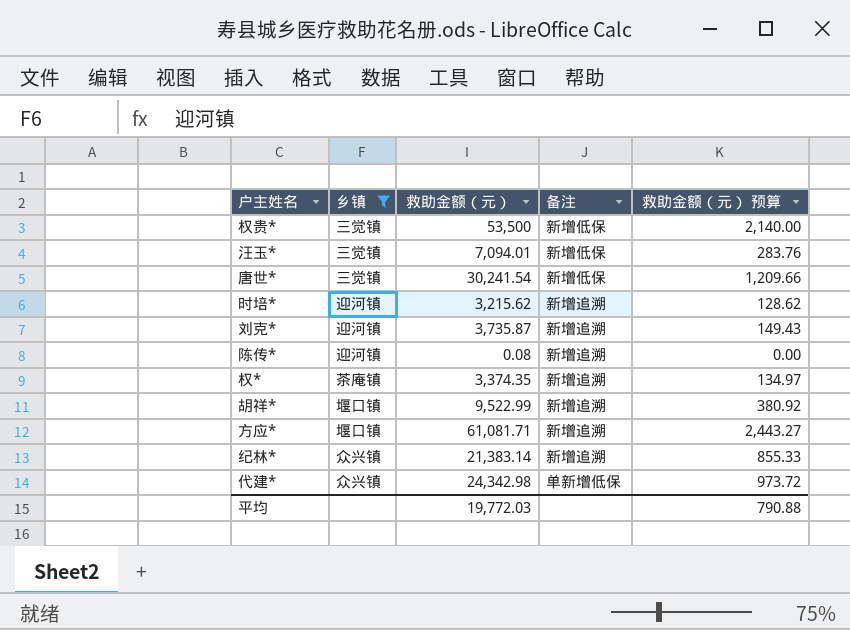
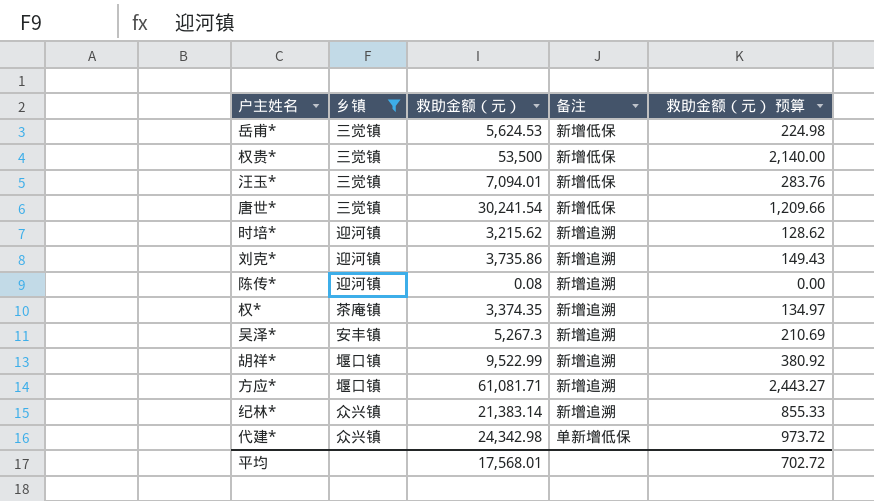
row 岳甫*: none -> 三觉镇 | 5,624.53 | 新增低保 | 224.98
刘克* | 救助金额（元）: 3,735.87 -> 3,735.86
row 吴泽*: none -> 安丰镇 | 5,267.3 | 新增追溯 | 210.69
平均 | 救助金额（元）: 19,772.03 -> 17,568.01
平均 | 救助金额（元） 预算: 790.88 -> 702.72

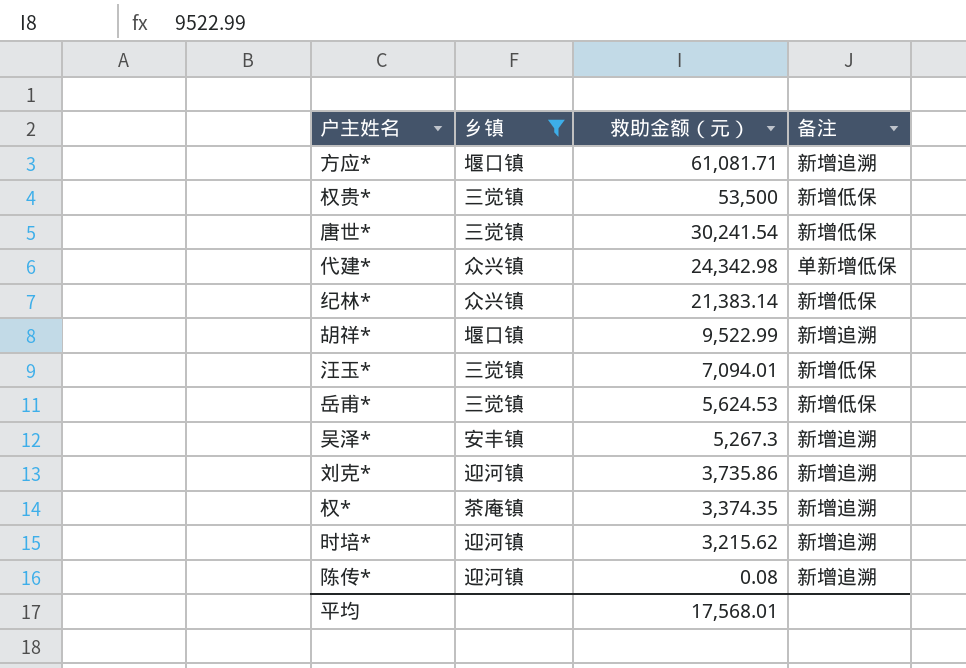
row order: none -> 救助金额（元） descending
column 救助金额（元） 预算 | formula: [救助金额（元）] * 0.04 -> none
纪林* | 备注: 新增追溯 -> 新增低保

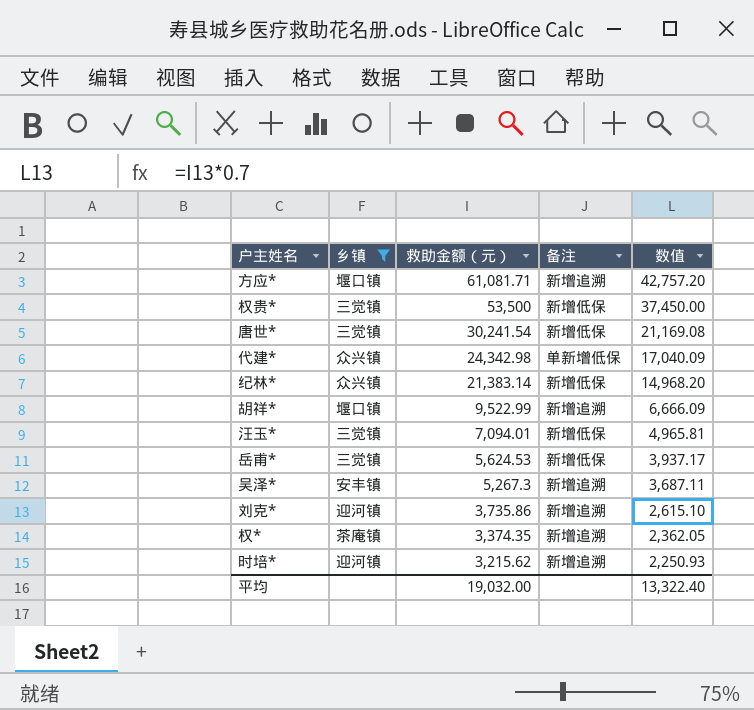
column 数值 | formula: none -> [救助金额（元）] * 0.7
row 陈传*: 迎河镇 | 0.08 | 新增追溯 -> none
平均 | 救助金额（元）: 17,568.01 -> 19,032.00

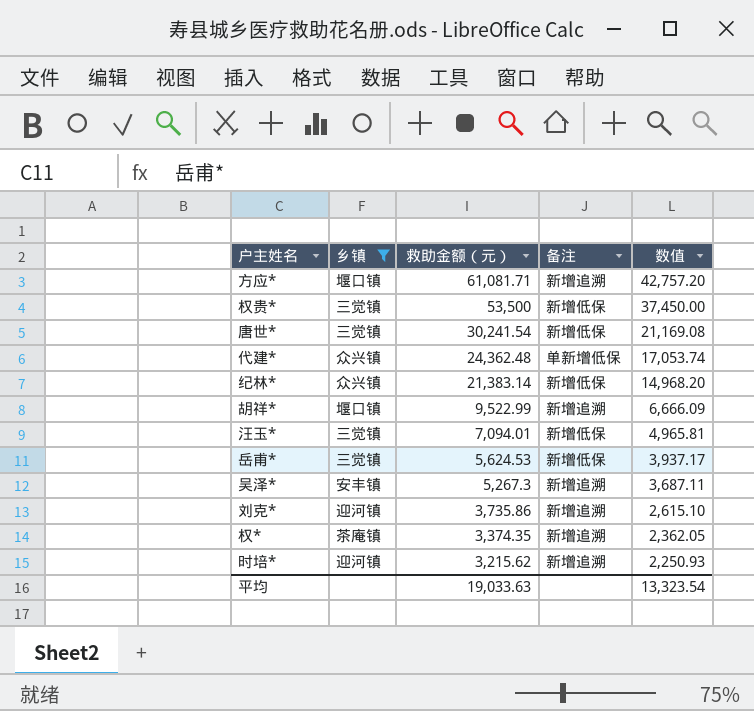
代建* | 救助金额（元）: 24,342.98 -> 24,362.48
代建* | 数值: 17,040.09 -> 17,053.74
平均 | 救助金额（元）: 19,032.00 -> 19,033.63
平均 | 数值: 13,322.40 -> 13,323.54

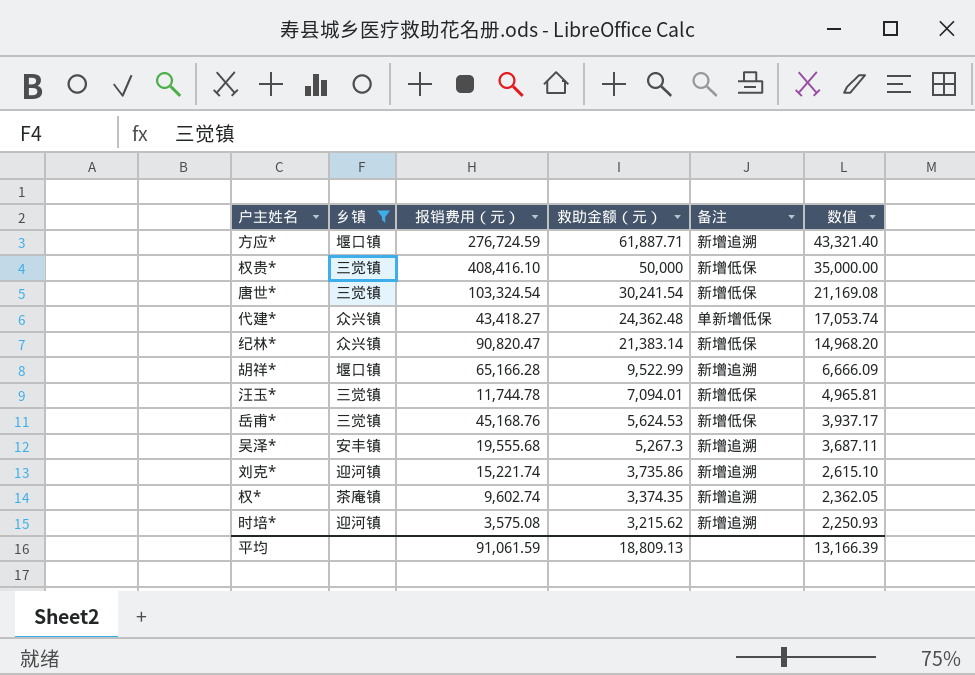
column 报销费用（元） | position: none -> 3
方应* | 救助金额（元）: 61,081.71 -> 61,887.71
方应* | 数值: 42,757.20 -> 43,321.40
权贵* | 救助金额（元）: 53,500 -> 50,000
权贵* | 数值: 37,450.00 -> 35,000.00
平均 | 救助金额（元）: 19,033.63 -> 18,809.13
平均 | 数值: 13,323.54 -> 13,166.39

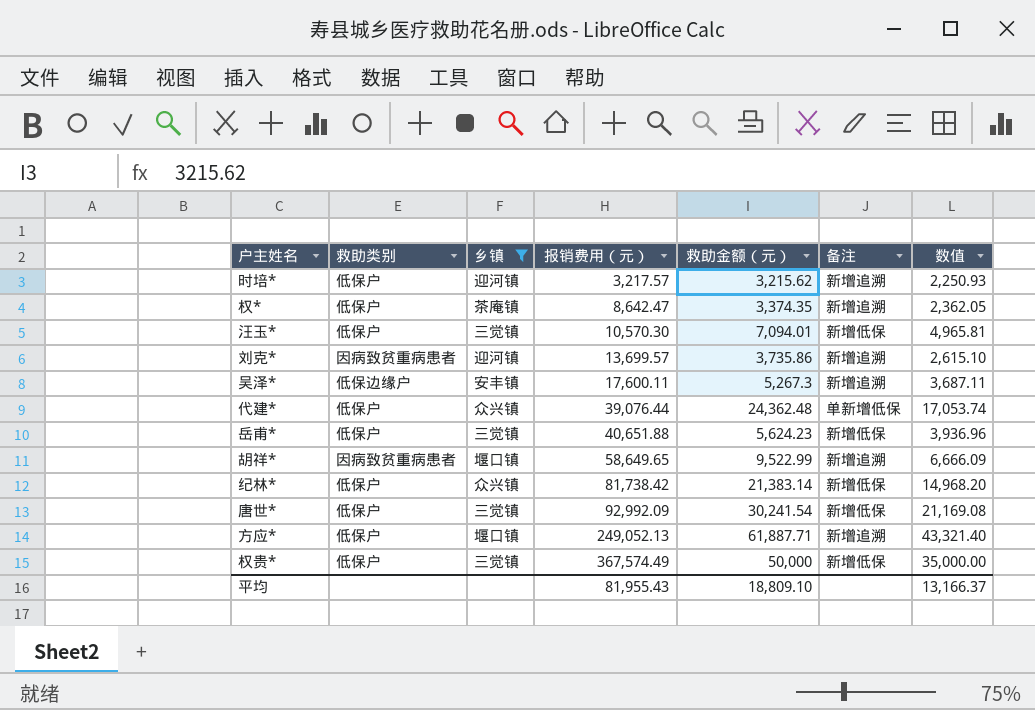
row order: 救助金额（元） descending -> 报销费用（元） ascending
column 救助类别 | position: none -> 2
时培* | 报销费用（元）: 3,575.08 -> 3,217.57
权* | 报销费用（元）: 9,602.74 -> 8,642.47
汪玉* | 报销费用（元）: 11,744.78 -> 10,570.30
刘克* | 报销费用（元）: 15,221.74 -> 13,699.57
吴泽* | 报销费用（元）: 19,555.68 -> 17,600.11
代建* | 报销费用（元）: 43,418.27 -> 39,076.44
岳甫* | 报销费用（元）: 45,168.76 -> 40,651.88
岳甫* | 救助金额（元）: 5,624.53 -> 5,624.23
岳甫* | 数值: 3,937.17 -> 3,936.96
胡祥* | 报销费用（元）: 65,166.28 -> 58,649.65
纪林* | 报销费用（元）: 90,820.47 -> 81,738.42
唐世* | 报销费用（元）: 103,324.54 -> 92,992.09
方应* | 报销费用（元）: 276,724.59 -> 249,052.13
权贵* | 报销费用（元）: 408,416.10 -> 367,574.49
平均 | 报销费用（元）: 91,061.59 -> 81,955.43
平均 | 救助金额（元）: 18,809.13 -> 18,809.10
平均 | 数值: 13,166.39 -> 13,166.37

